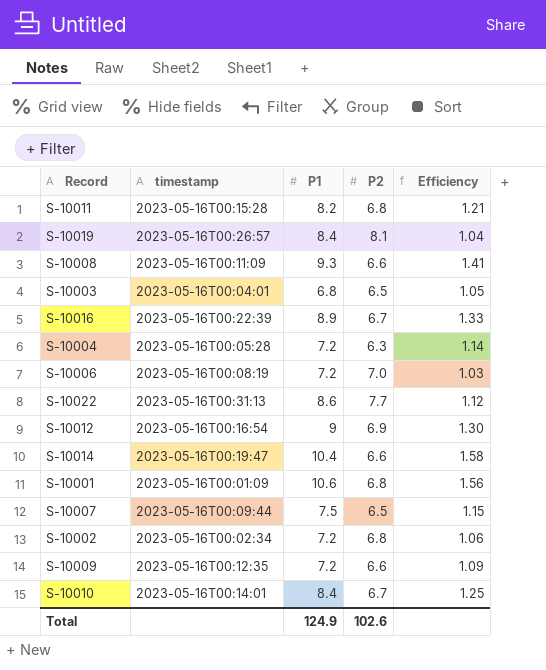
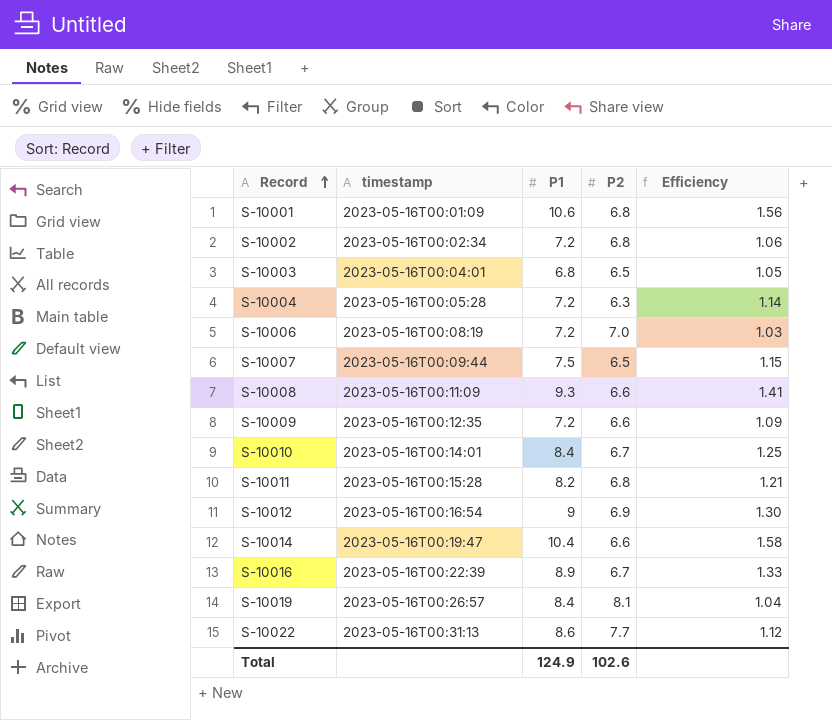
row order: none -> Record ascending

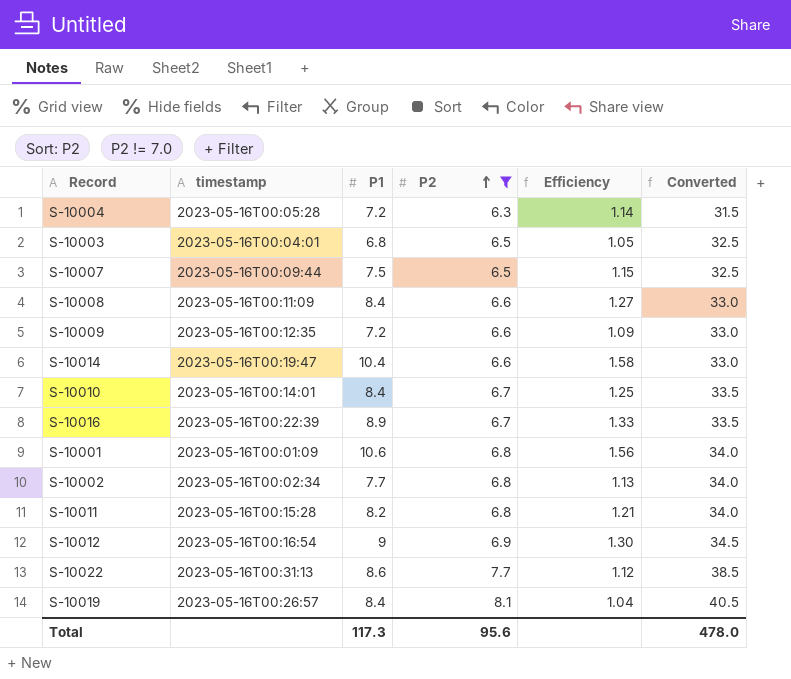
filter: none -> P2 != 7.0
row order: Record ascending -> P2 ascending
column Converted | formula: none -> [P2] * 5
S-10008 | P1: 9.3 -> 8.4
S-10008 | Efficiency: 1.41 -> 1.27
S-10002 | P1: 7.2 -> 7.7
S-10002 | Efficiency: 1.06 -> 1.13
Total | P1: 124.9 -> 117.3
Total | P2: 102.6 -> 95.6

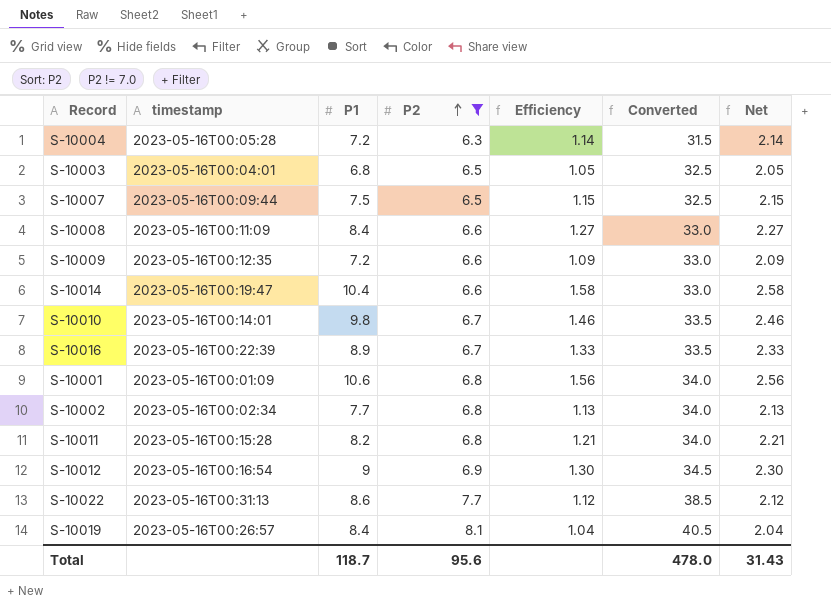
column Net | formula: none -> [Efficiency] + 1
S-10010 | P1: 8.4 -> 9.8
S-10010 | Efficiency: 1.25 -> 1.46
Total | P1: 117.3 -> 118.7

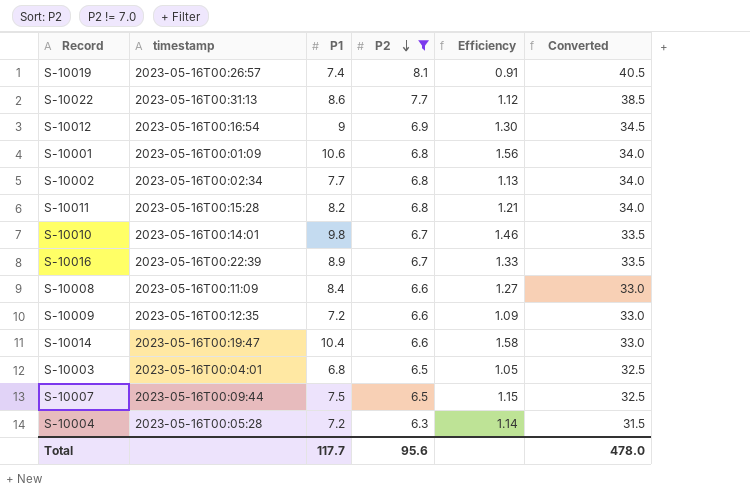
row order: P2 ascending -> P2 descending
column Net | formula: [Efficiency] + 1 -> none
S-10019 | P1: 8.4 -> 7.4
S-10019 | Efficiency: 1.04 -> 0.91
Total | P1: 118.7 -> 117.7

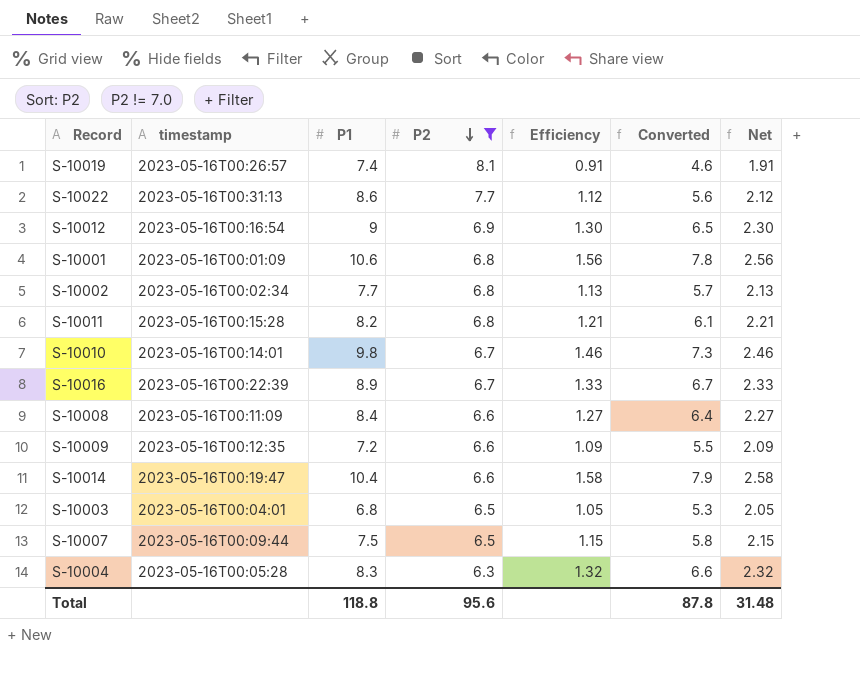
column Converted | formula: [P2] * 5 -> [Efficiency] * 5
column Net | formula: none -> [Efficiency] + 1
S-10004 | P1: 7.2 -> 8.3
S-10004 | Efficiency: 1.14 -> 1.32
Total | P1: 117.7 -> 118.8
Total | Converted: 478.0 -> 87.8

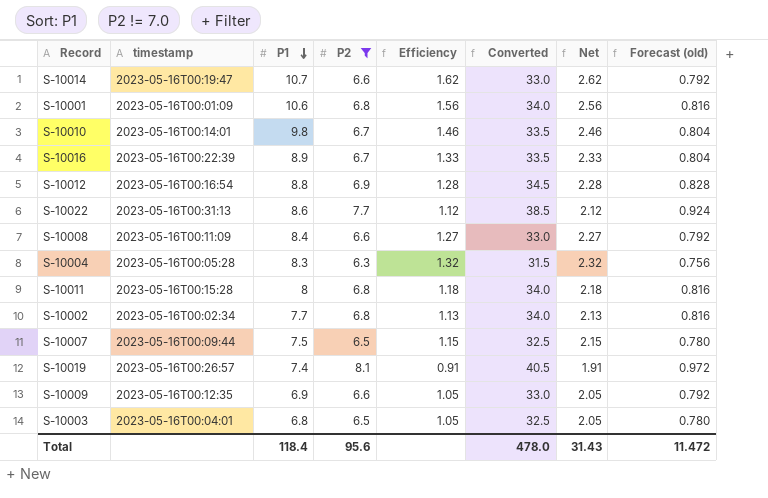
row order: P2 descending -> P1 descending
column Converted | formula: [Efficiency] * 5 -> [P2] * 5
column Forecast (old) | formula: none -> [P2] * 0.12
S-10014 | P1: 10.4 -> 10.7
S-10014 | Efficiency: 1.58 -> 1.62
S-10014 | Net: 2.58 -> 2.62
S-10012 | P1: 9 -> 8.8
S-10012 | Efficiency: 1.30 -> 1.28
S-10012 | Net: 2.30 -> 2.28
S-10011 | P1: 8.2 -> 8
S-10011 | Efficiency: 1.21 -> 1.18
S-10011 | Net: 2.21 -> 2.18
S-10009 | P1: 7.2 -> 6.9
S-10009 | Efficiency: 1.09 -> 1.05
S-10009 | Net: 2.09 -> 2.05
Total | P1: 118.8 -> 118.4
Total | Converted: 87.8 -> 478.0
Total | Net: 31.48 -> 31.43

